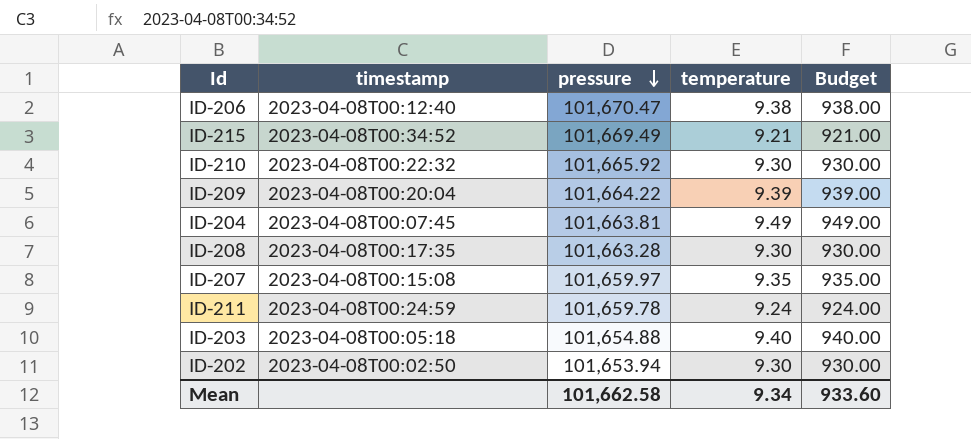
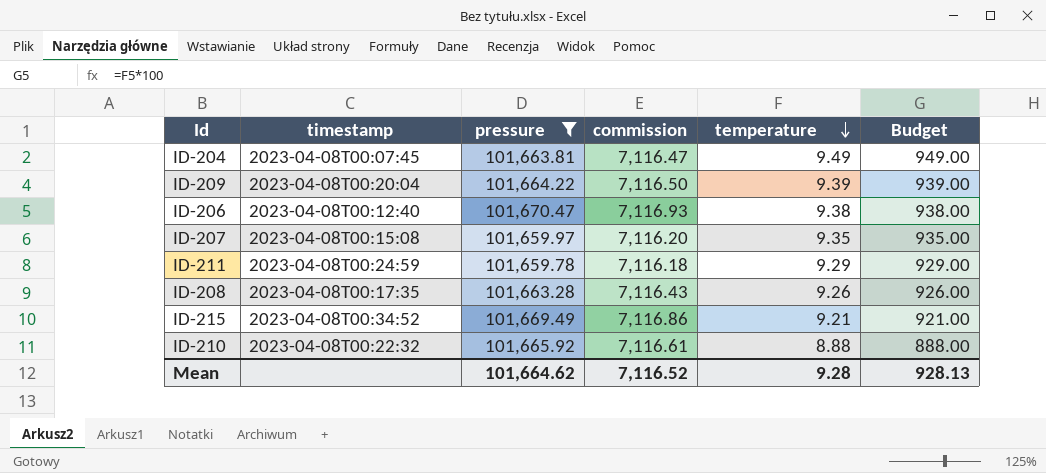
filter: none -> pressure >= 101,659.78
row order: pressure descending -> temperature descending
column commission | formula: none -> [pressure] * 0.07
ID-211 | temperature: 9.24 -> 9.29
ID-211 | Budget: 924.00 -> 929.00
ID-208 | temperature: 9.30 -> 9.26
ID-208 | Budget: 930.00 -> 926.00
ID-210 | temperature: 9.30 -> 8.88
ID-210 | Budget: 930.00 -> 888.00
Mean | pressure: 101,662.58 -> 101,664.62
Mean | temperature: 9.34 -> 9.28
Mean | Budget: 933.60 -> 928.13

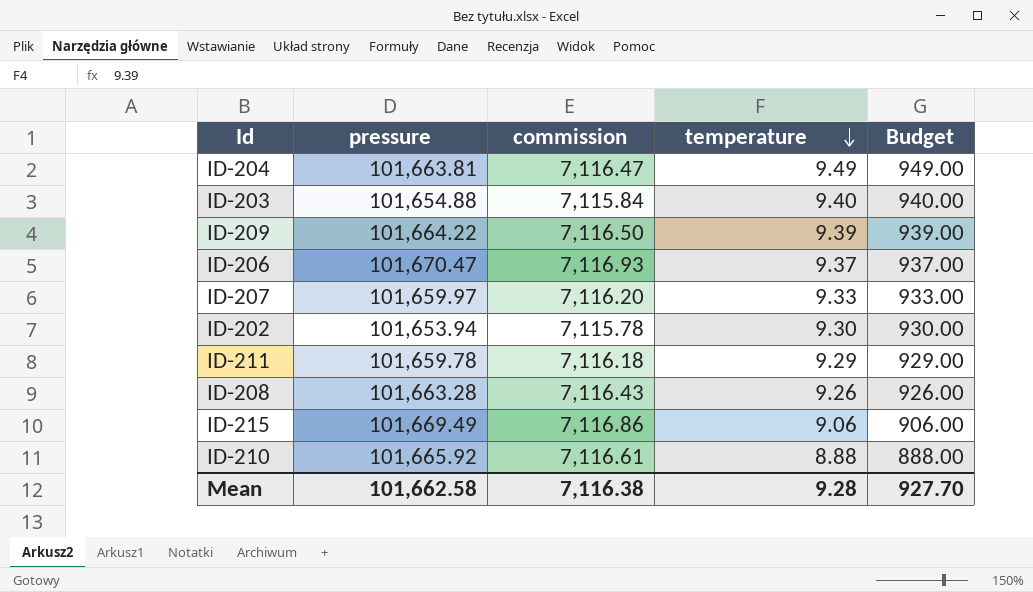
filter: pressure >= 101,659.78 -> none
column timestamp | position: 2 -> none
ID-206 | temperature: 9.38 -> 9.37
ID-206 | Budget: 938.00 -> 937.00
ID-207 | temperature: 9.35 -> 9.33
ID-207 | Budget: 935.00 -> 933.00
ID-215 | temperature: 9.21 -> 9.06
ID-215 | Budget: 921.00 -> 906.00
Mean | pressure: 101,664.62 -> 101,662.58
Mean | commission: 7,116.52 -> 7,116.38
Mean | Budget: 928.13 -> 927.70

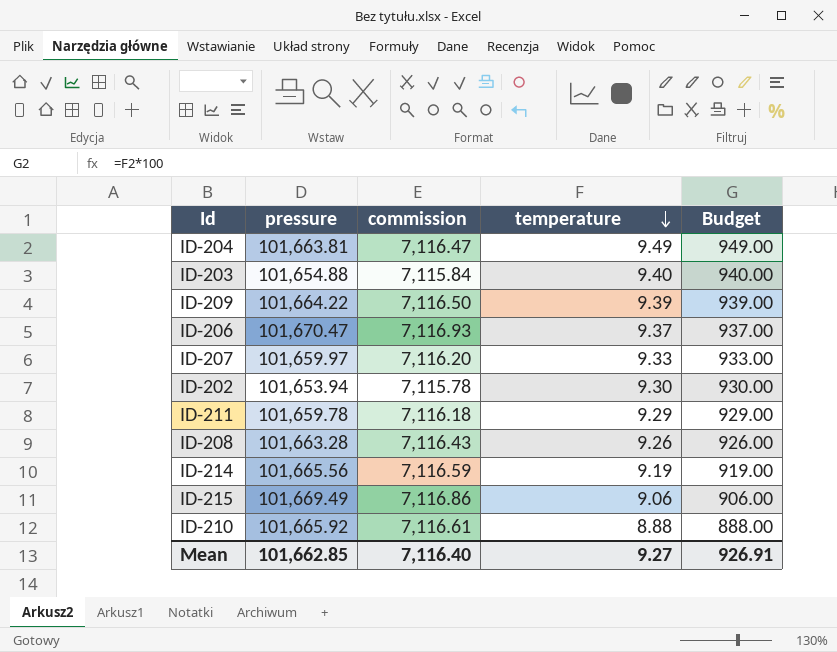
row ID-214: none -> 101,665.56 | 7,116.59 | 9.19 | 919.00
Mean | pressure: 101,662.58 -> 101,662.85
Mean | commission: 7,116.38 -> 7,116.40
Mean | temperature: 9.28 -> 9.27
Mean | Budget: 927.70 -> 926.91

